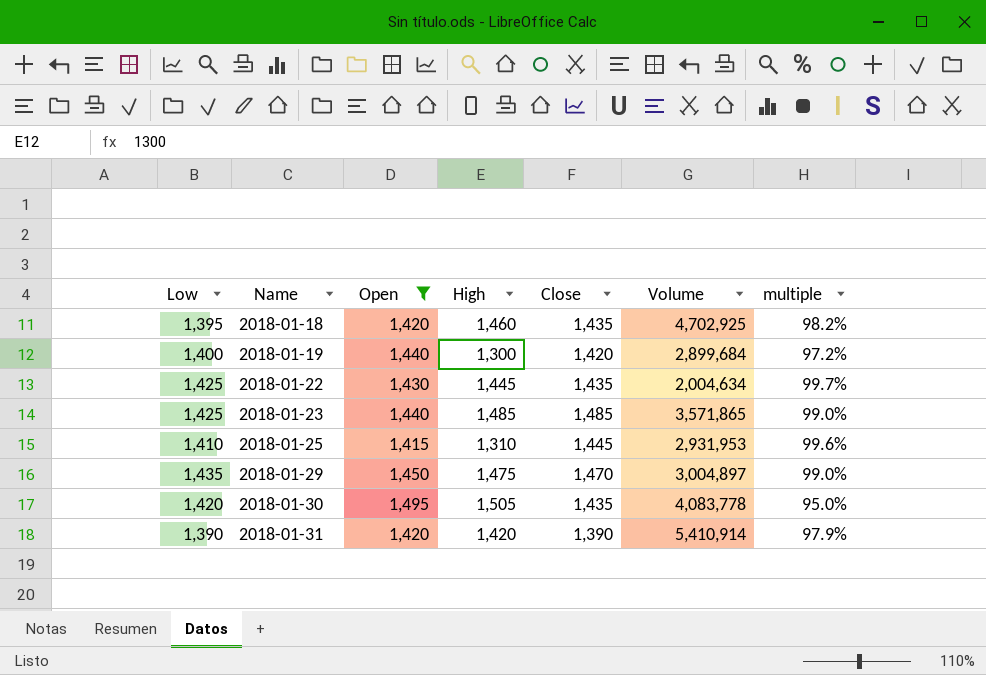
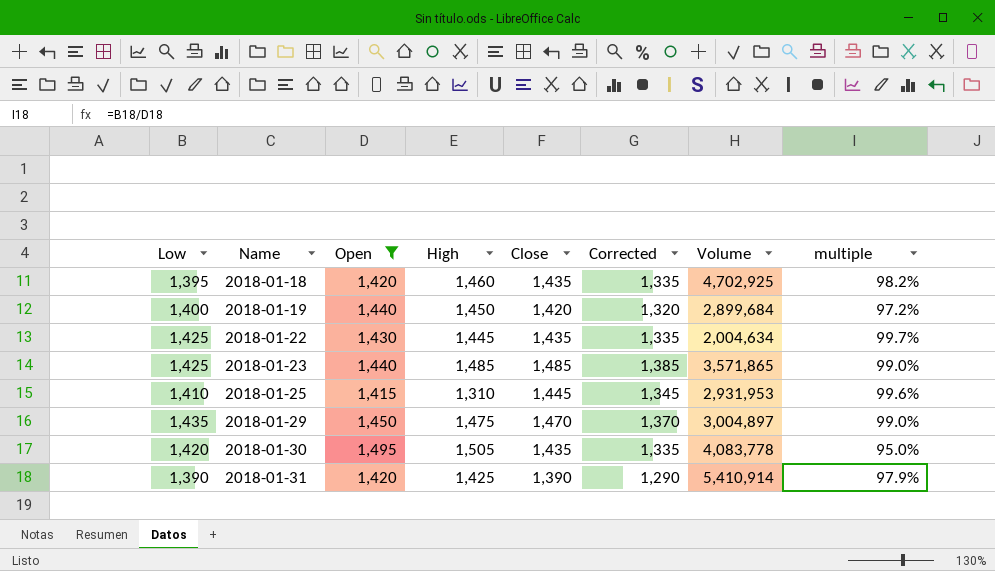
column Corrected | formula: none -> [Close] - 100
2018-01-19 | High: 1,300 -> 1,450
2018-01-31 | High: 1,420 -> 1,425

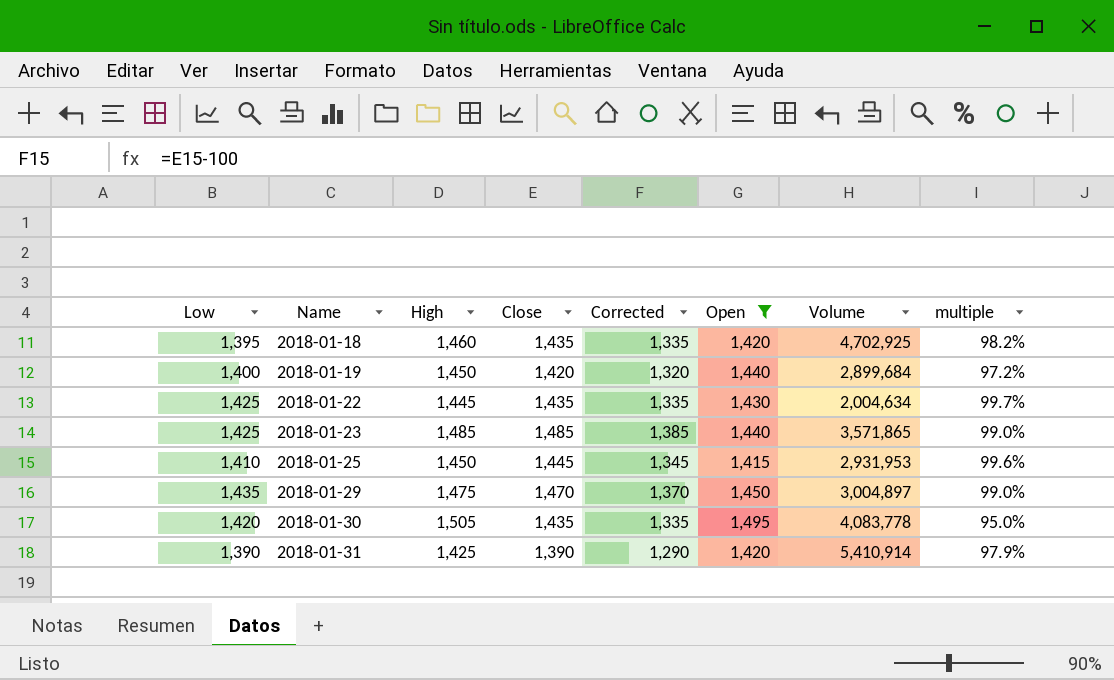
column Open | position: 3 -> 6
2018-01-25 | High: 1,310 -> 1,450

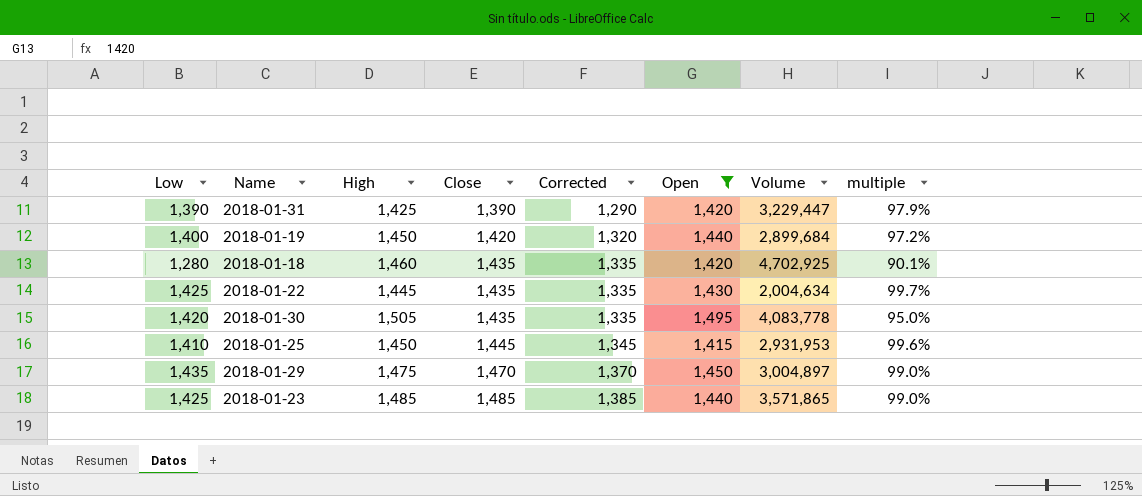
row order: Name ascending -> Close ascending
2018-01-31 | Volume: 5,410,914 -> 3,229,447
2018-01-18 | Low: 1,395 -> 1,280
2018-01-18 | multiple: 98.2% -> 90.1%

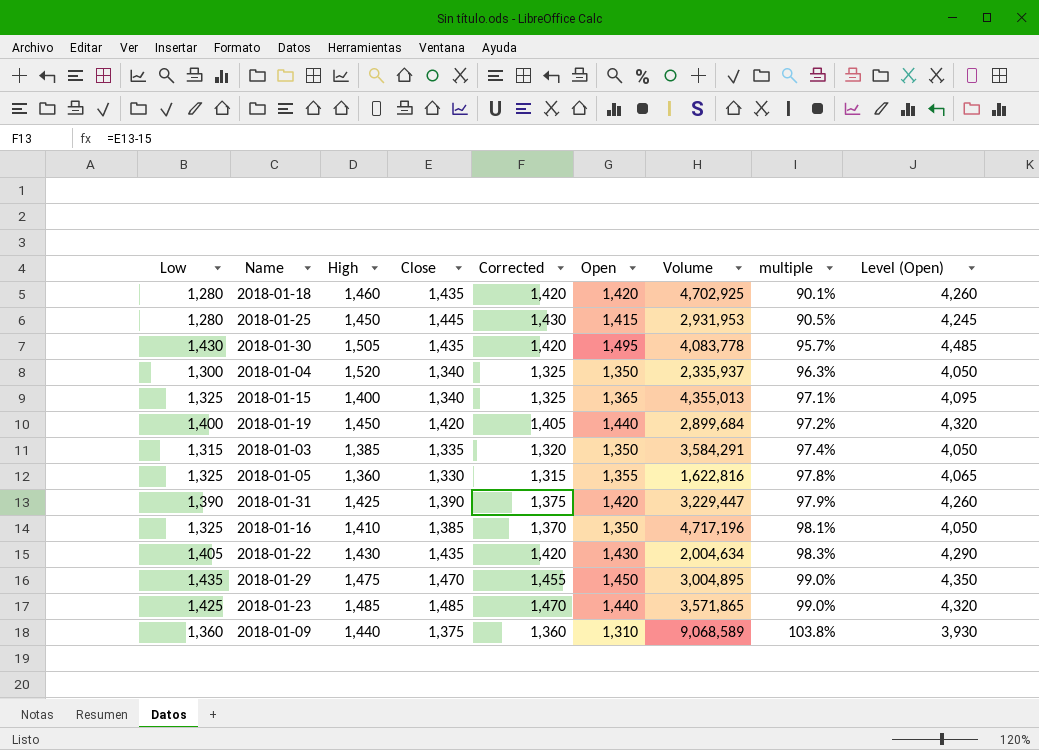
filter: Open >= 1,415 -> none
row order: Close ascending -> multiple ascending
column Corrected | formula: [Close] - 100 -> [Close] - 15
column Level (Open) | formula: none -> [Open] * 3
2018-01-25 | Low: 1,410 -> 1,280
2018-01-25 | multiple: 99.6% -> 90.5%
2018-01-30 | Low: 1,420 -> 1,430
2018-01-30 | multiple: 95.0% -> 95.7%
2018-01-22 | Low: 1,425 -> 1,405
2018-01-22 | High: 1,445 -> 1,430
2018-01-22 | multiple: 99.7% -> 98.3%
2018-01-29 | Volume: 3,004,897 -> 3,004,895

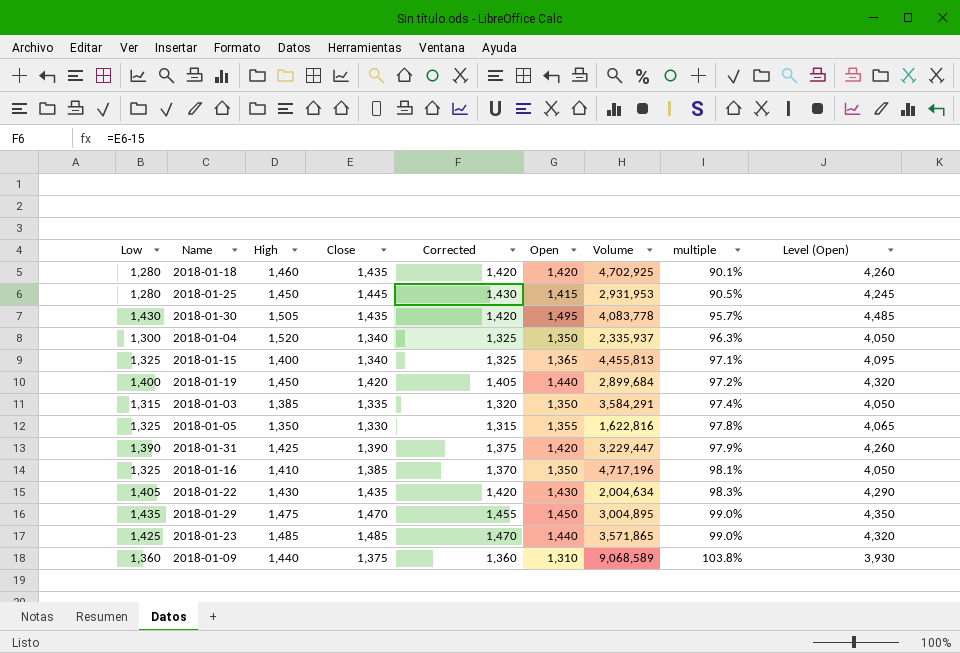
2018-01-15 | Volume: 4,355,013 -> 4,455,813
2018-01-05 | High: 1,360 -> 1,350

